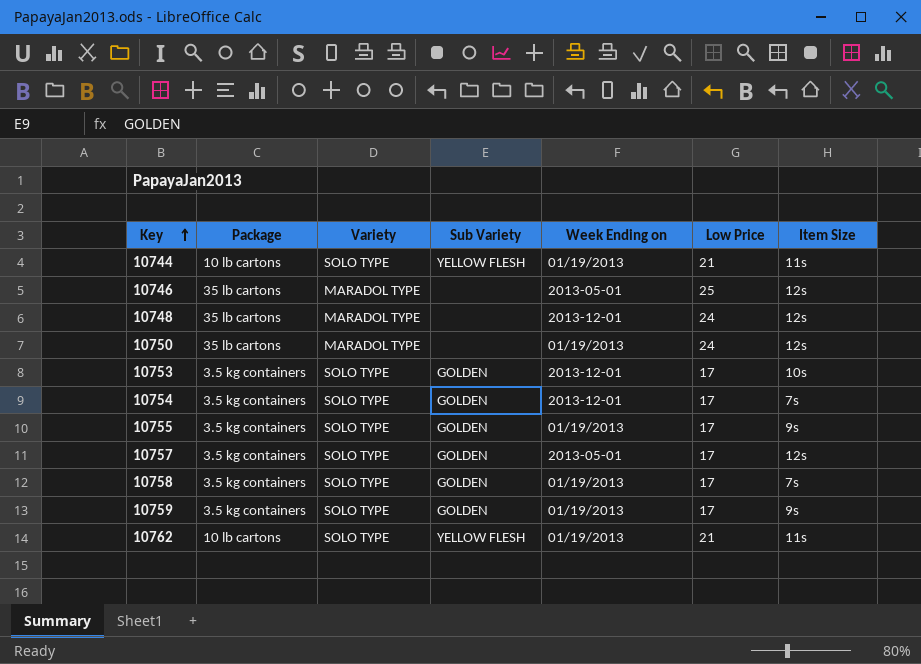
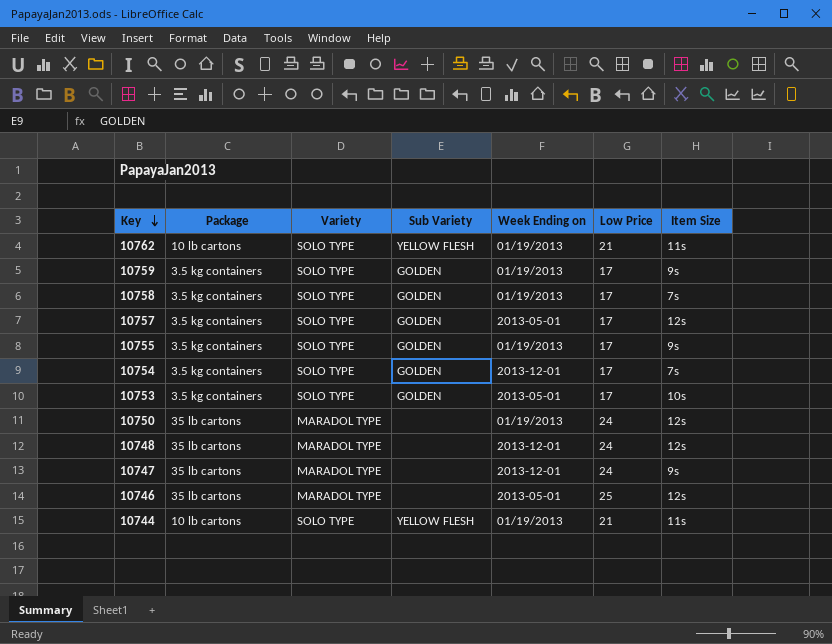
row order: Key ascending -> Key descending
10753 | Week Ending on: 2013-12-01 -> 2013-05-01
row 10747: none -> 35 lb cartons | MARADOL TYPE | none | 2013-12-01 | 24 | 9s

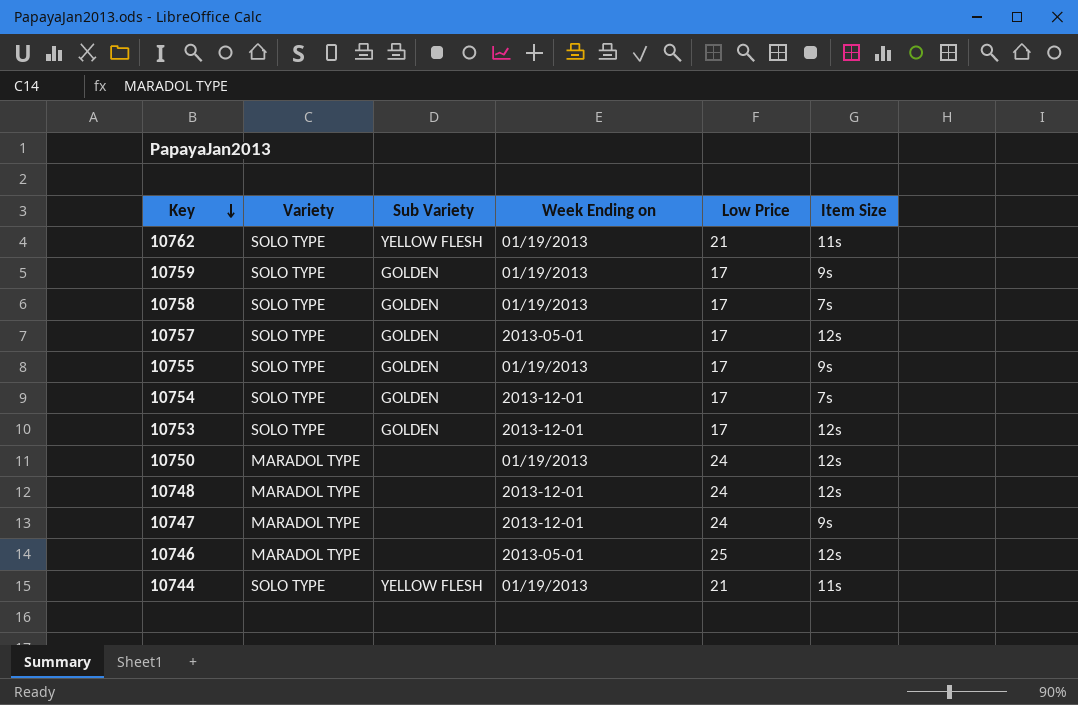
column Package | position: 2 -> none
10753 | Week Ending on: 2013-05-01 -> 2013-12-01
10753 | Item Size: 10s -> 12s

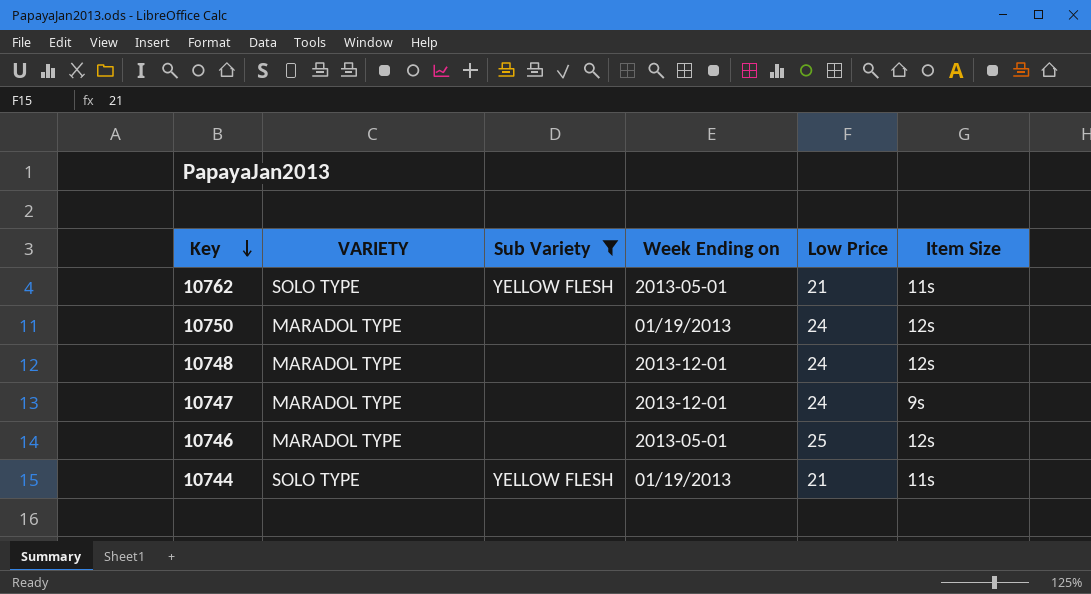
filter: none -> Sub Variety != GOLDEN
column name: Variety -> VARIETY
10762 | Week Ending on: 01/19/2013 -> 2013-05-01

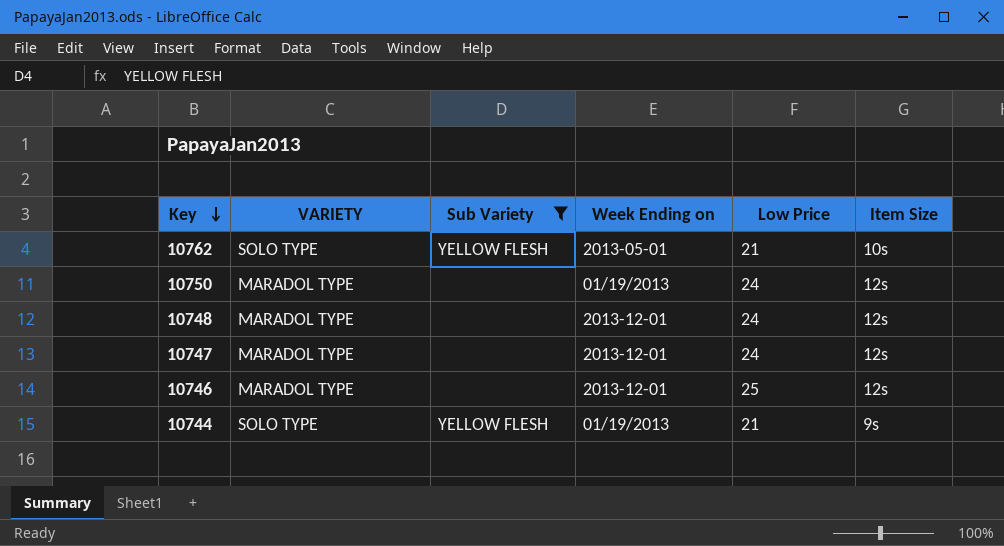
10762 | Item Size: 11s -> 10s
10747 | Item Size: 9s -> 12s
10746 | Week Ending on: 2013-05-01 -> 2013-12-01
10744 | Item Size: 11s -> 9s

